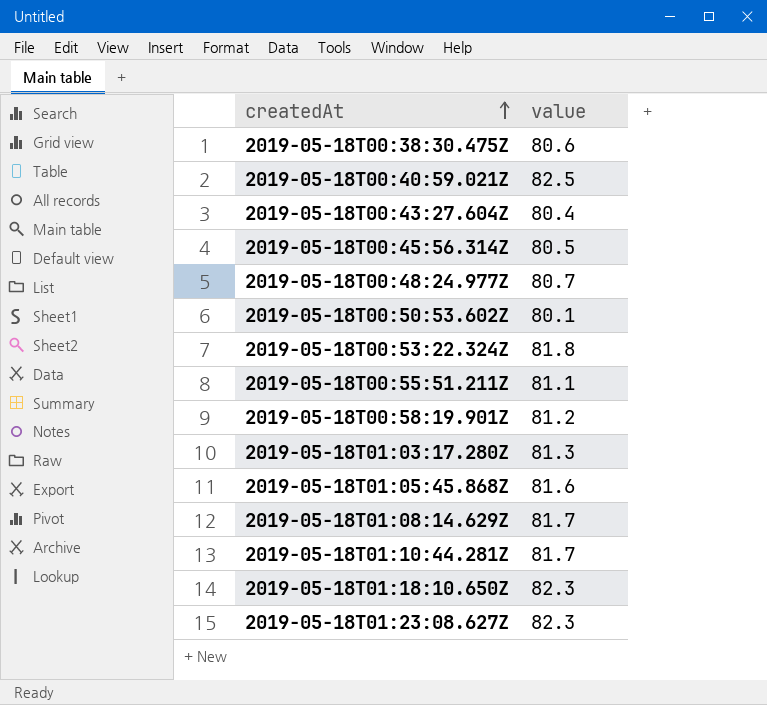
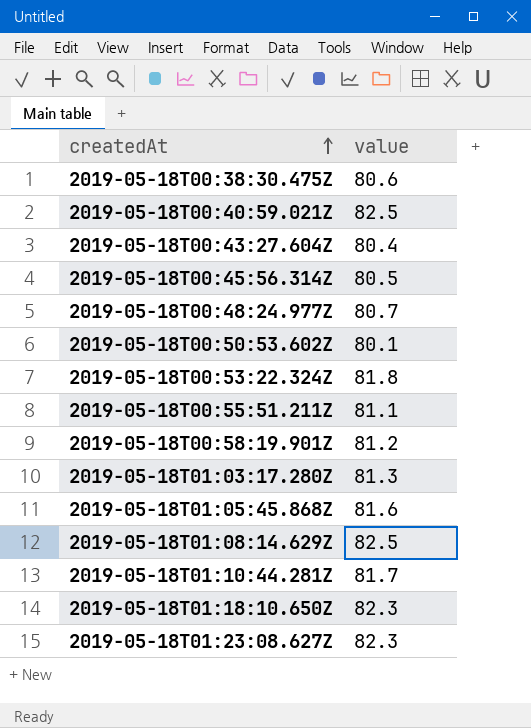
2019-05-18T01:08:14.629Z | value: 81.7 -> 82.5

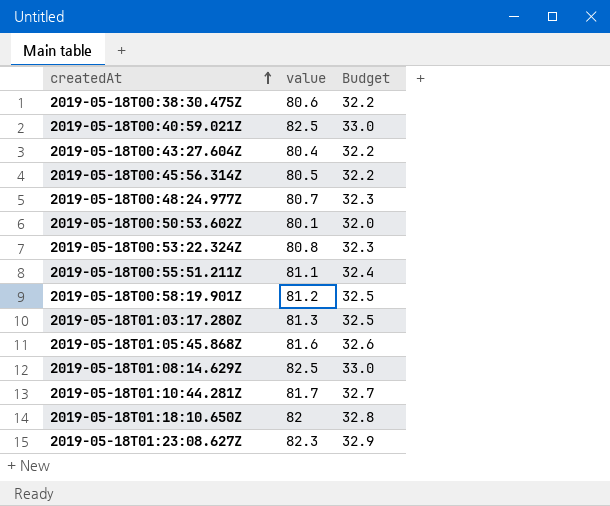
column Budget | formula: none -> [value] * 0.4
2019-05-18T00:53:22.324Z | value: 81.8 -> 80.8
2019-05-18T01:18:10.650Z | value: 82.3 -> 82

